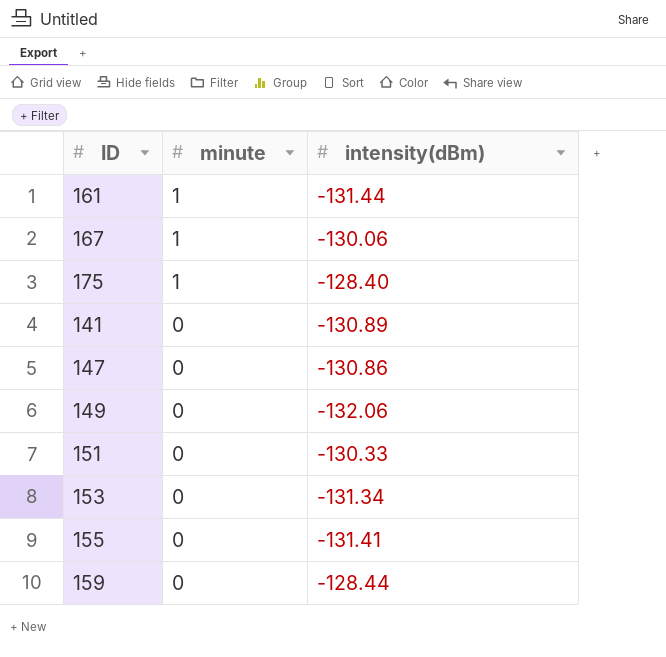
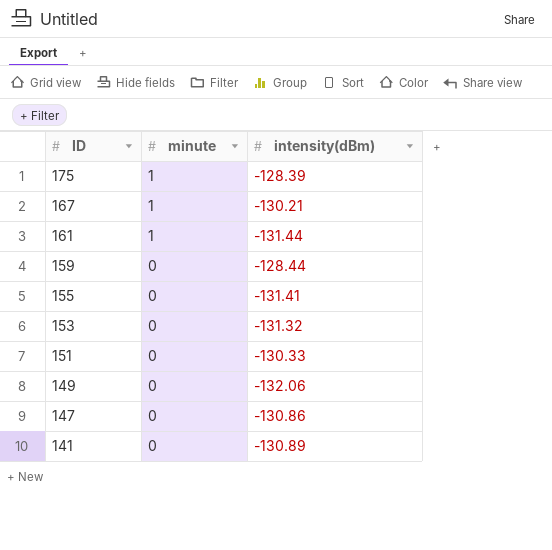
row order: minute descending -> ID descending
175 | intensity(dBm): -128.40 -> -128.39
167 | intensity(dBm): -130.06 -> -130.21
153 | intensity(dBm): -131.34 -> -131.32

